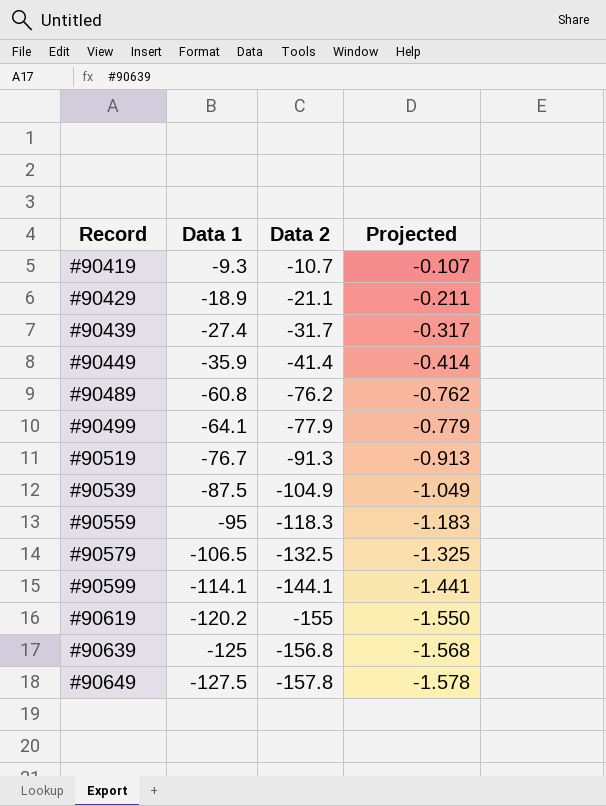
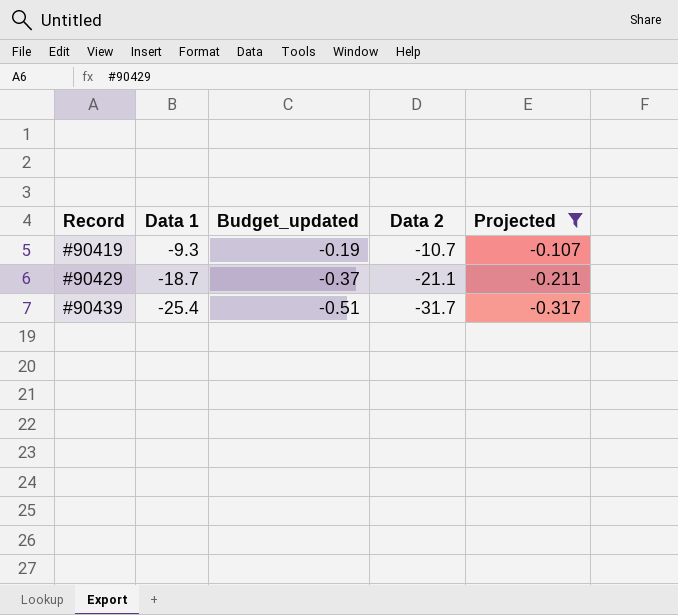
filter: none -> Projected >= -0.317
column Budget_updated | formula: none -> [Data 1] * 0.02
#90429 | Data 1: -18.9 -> -18.7
#90439 | Data 1: -27.4 -> -25.4

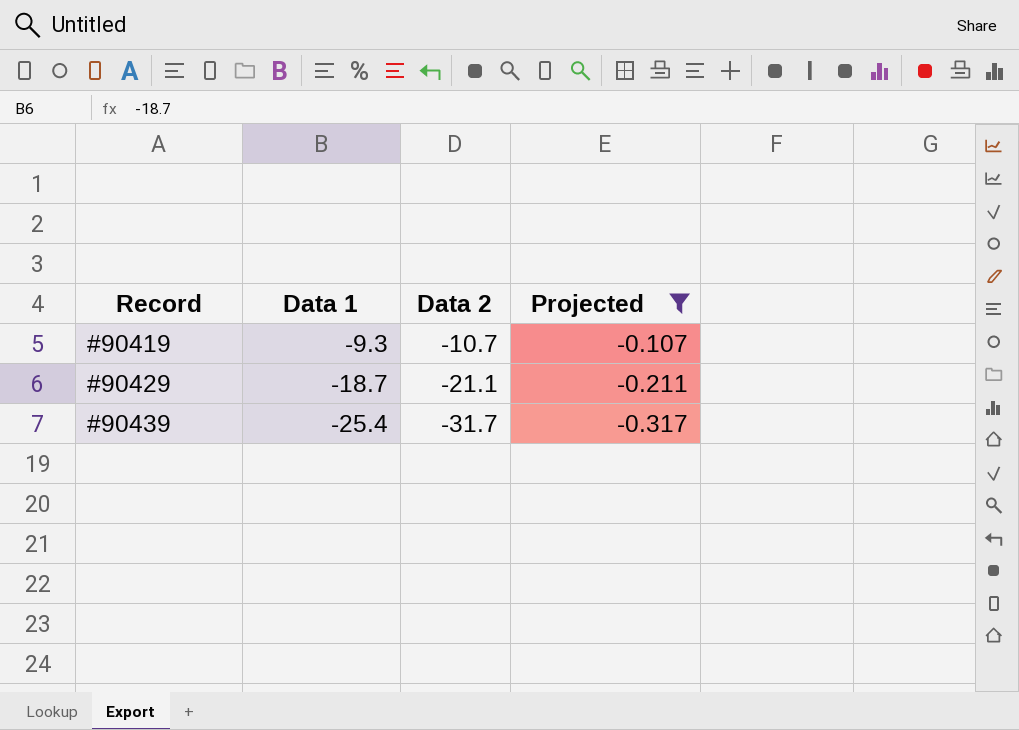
column Budget_updated | formula: [Data 1] * 0.02 -> none

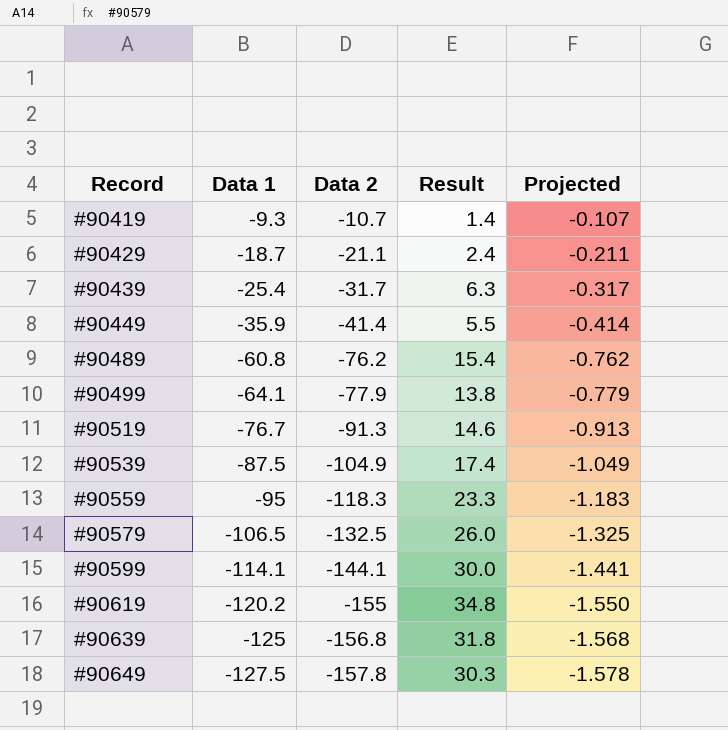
filter: Projected >= -0.317 -> none
column Result | formula: none -> [Data 1] - [Data 2]

